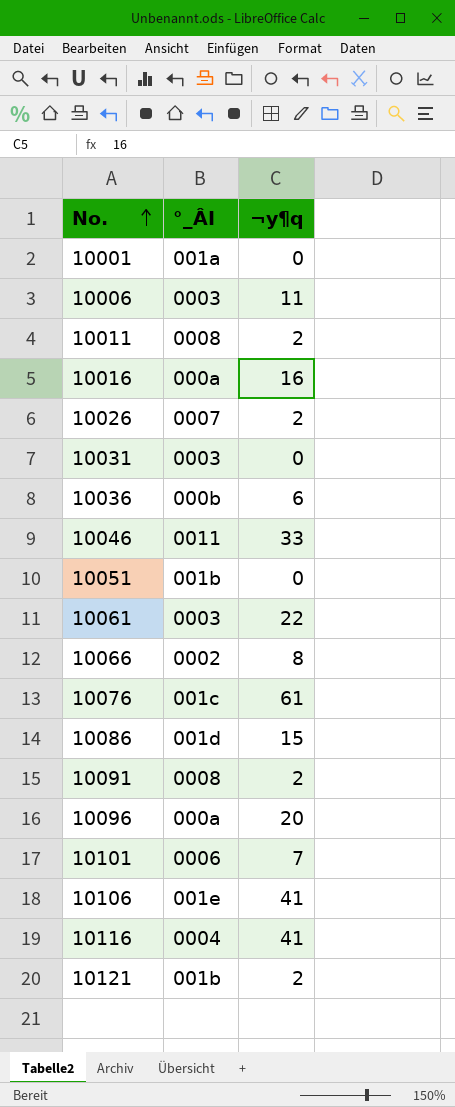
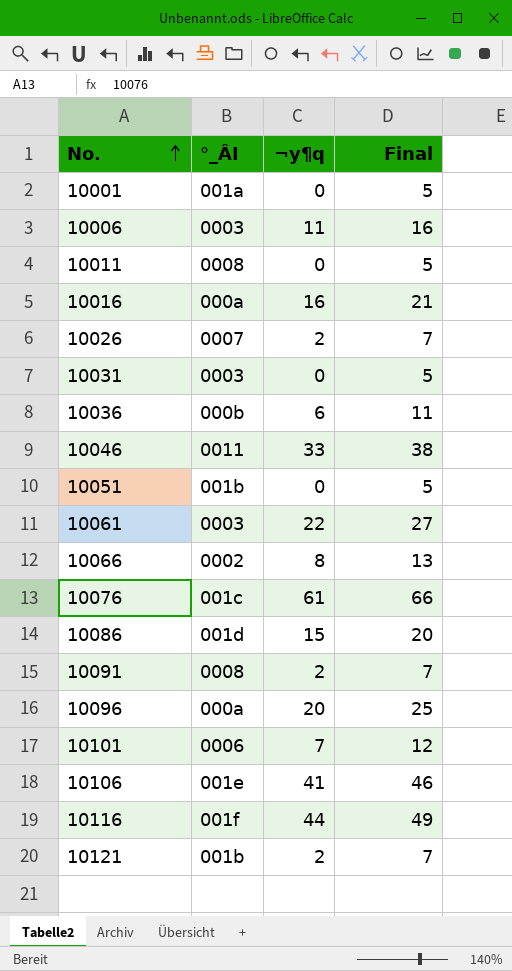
column Final | formula: none -> [¬y¶q] + 5
10011 | ¬y¶q: 2 -> 0
10116 | °_ÂI: 0004 -> 001f
10116 | ¬y¶q: 41 -> 44

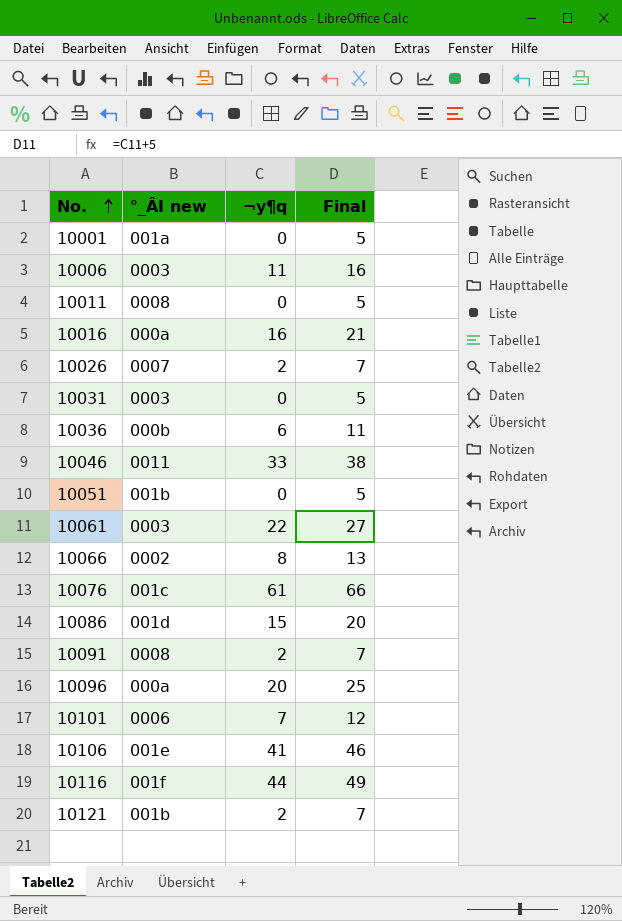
column name: °_ÂI -> °_ÂI new

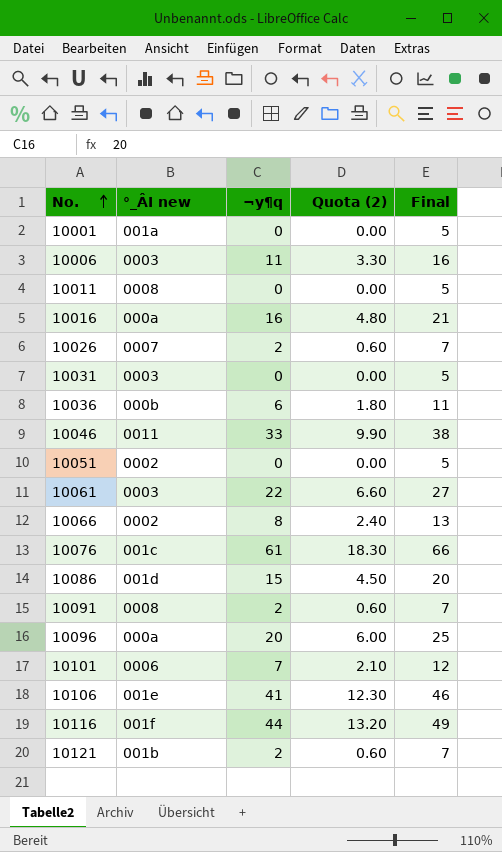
column Quota (2) | formula: none -> [¬y¶q] * 0.3
10051 | °_ÂI new: 001b -> 0002

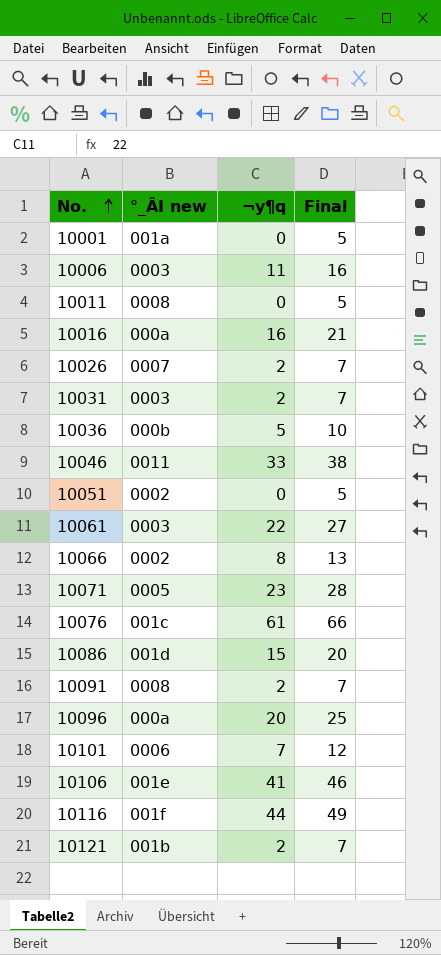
column Quota (2) | formula: [¬y¶q] * 0.3 -> none
10031 | ¬y¶q: 0 -> 2
10031 | Final: 5 -> 7
10036 | ¬y¶q: 6 -> 5
10036 | Final: 11 -> 10
row 10071: none -> 0005 | 23 | 28

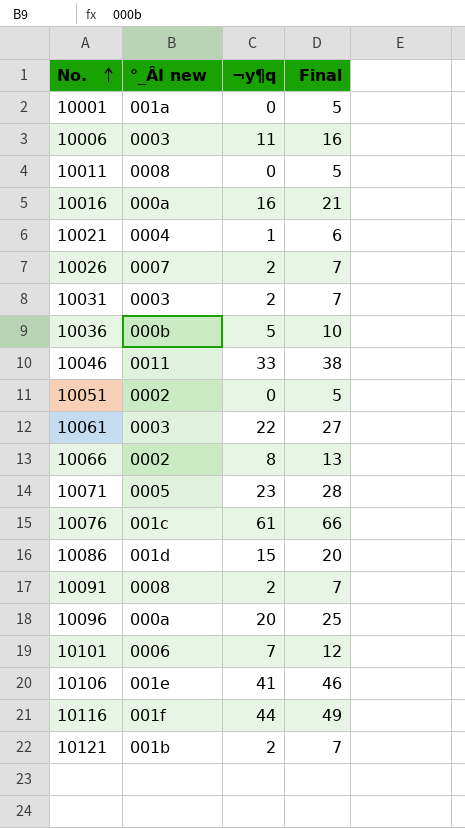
row 10021: none -> 0004 | 1 | 6

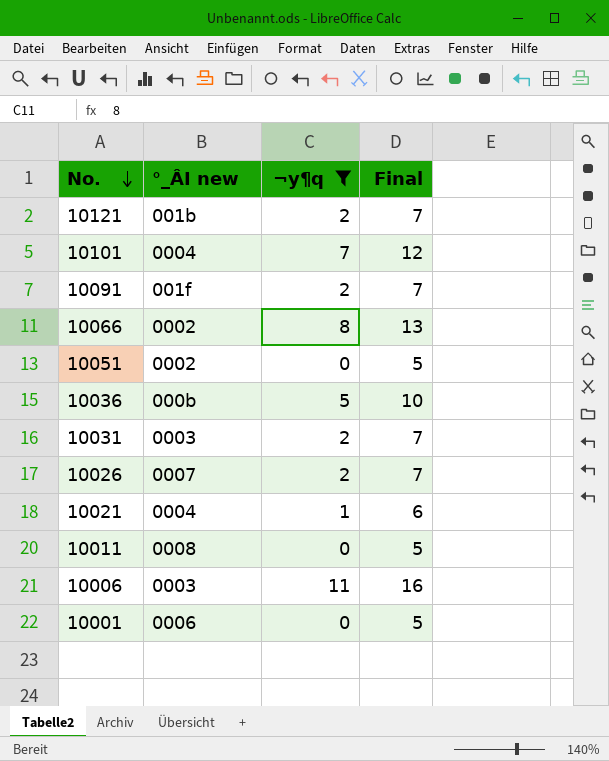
filter: none -> ¬y¶q <= 11
row order: No. ascending -> No. descending
10101 | °_ÂI new: 0006 -> 0004
10091 | °_ÂI new: 0008 -> 001f
10001 | °_ÂI new: 001a -> 0006

